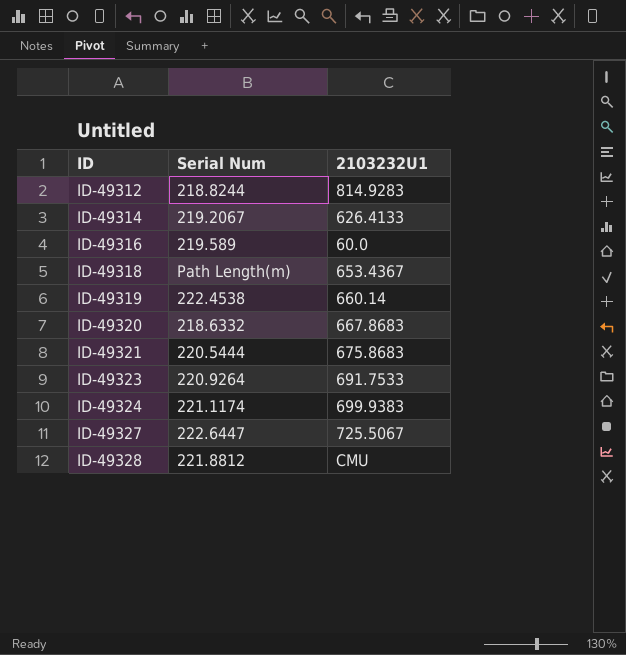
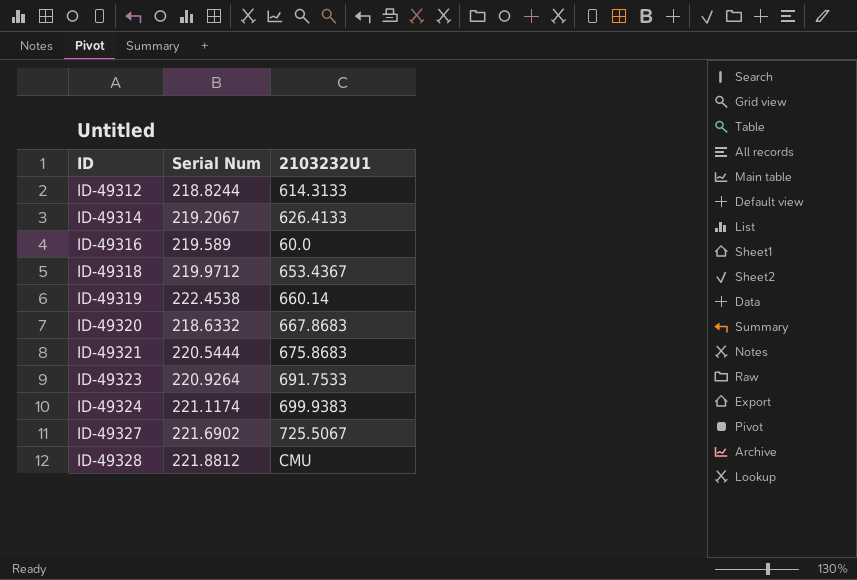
ID-49312 | 2103232U1: 814.9283 -> 614.3133
ID-49318 | Serial Num: Path Length(m) -> 219.9712
ID-49327 | Serial Num: 222.6447 -> 221.6902

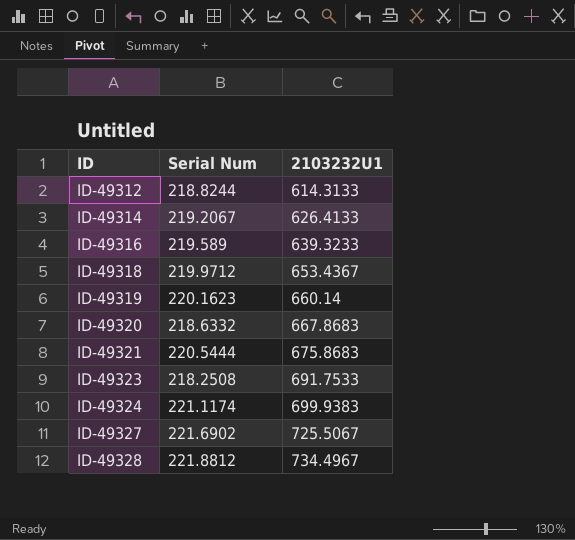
ID-49316 | 2103232U1: 60.0 -> 639.3233
ID-49319 | Serial Num: 222.4538 -> 220.1623
ID-49323 | Serial Num: 220.9264 -> 218.2508
ID-49328 | 2103232U1: CMU -> 734.4967

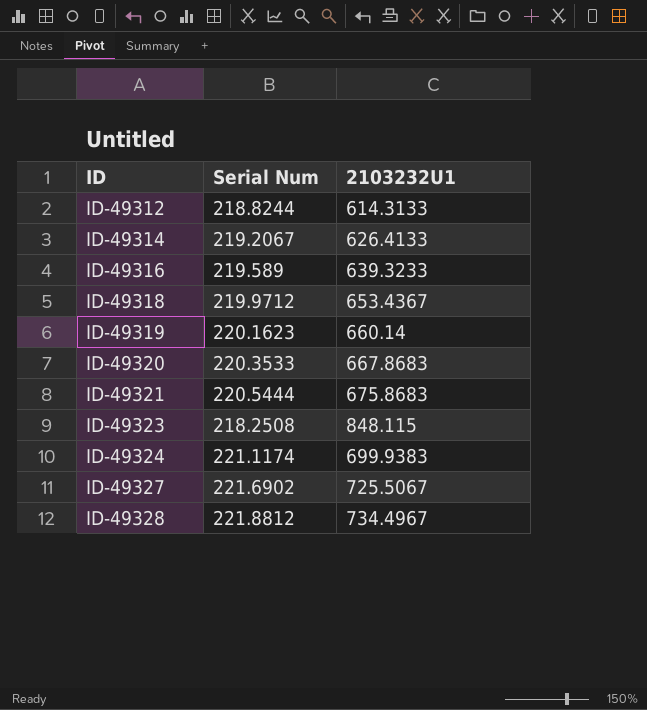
ID-49320 | Serial Num: 218.6332 -> 220.3533
ID-49323 | 2103232U1: 691.7533 -> 848.115

